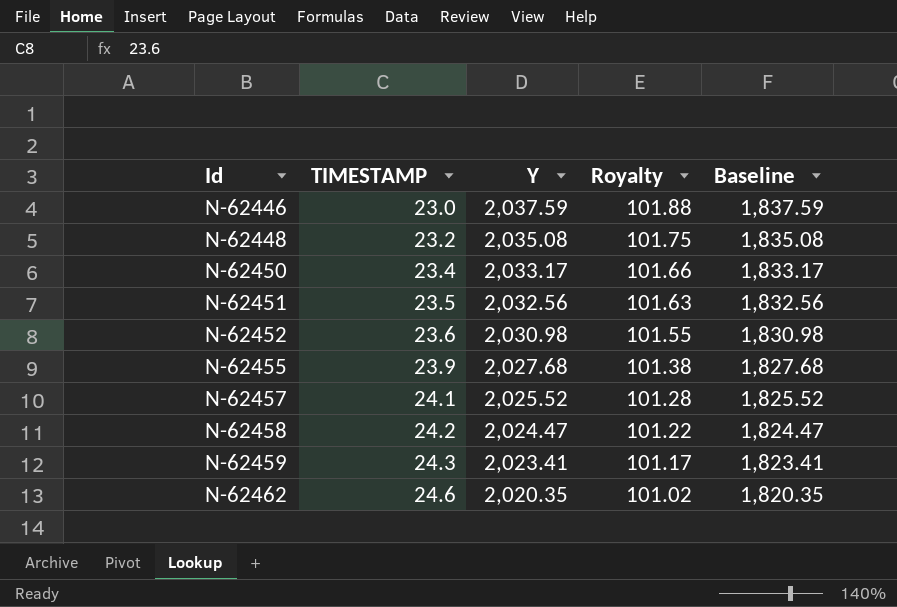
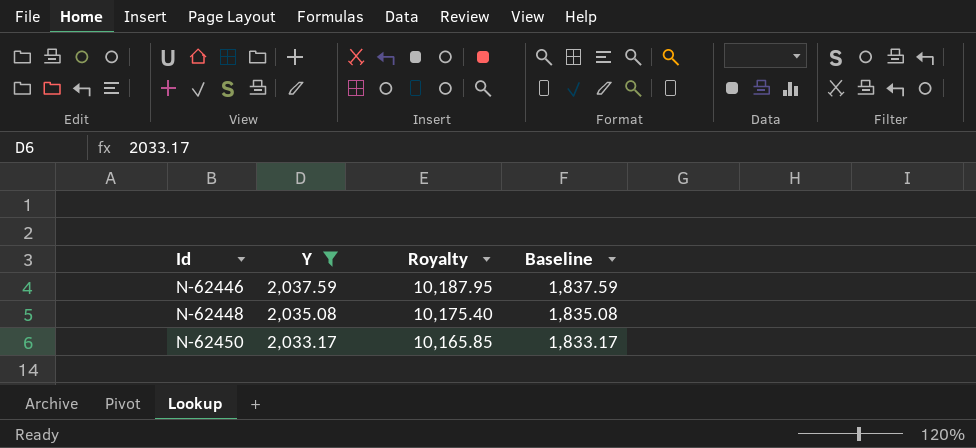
filter: none -> Y >= 2,033.17
column TIMESTAMP | position: 2 -> none
column Royalty | formula: [Y] * 0.05 -> [Y] * 5

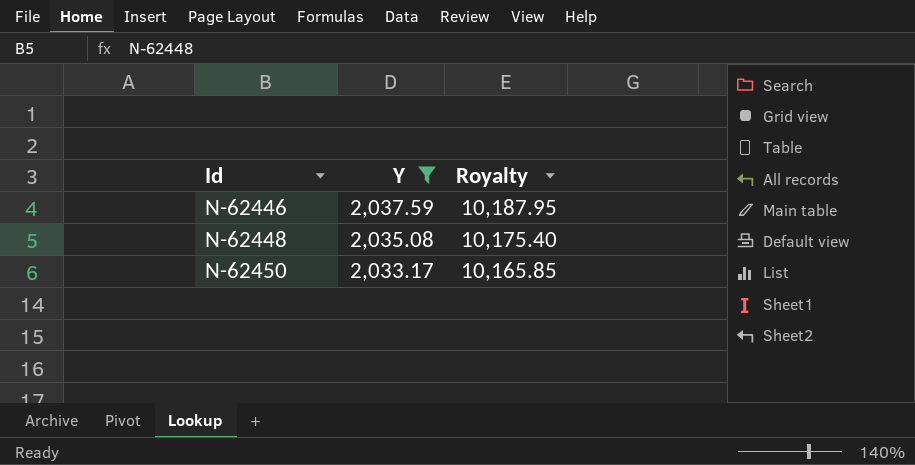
column Baseline | formula: [Y] - 200 -> none

